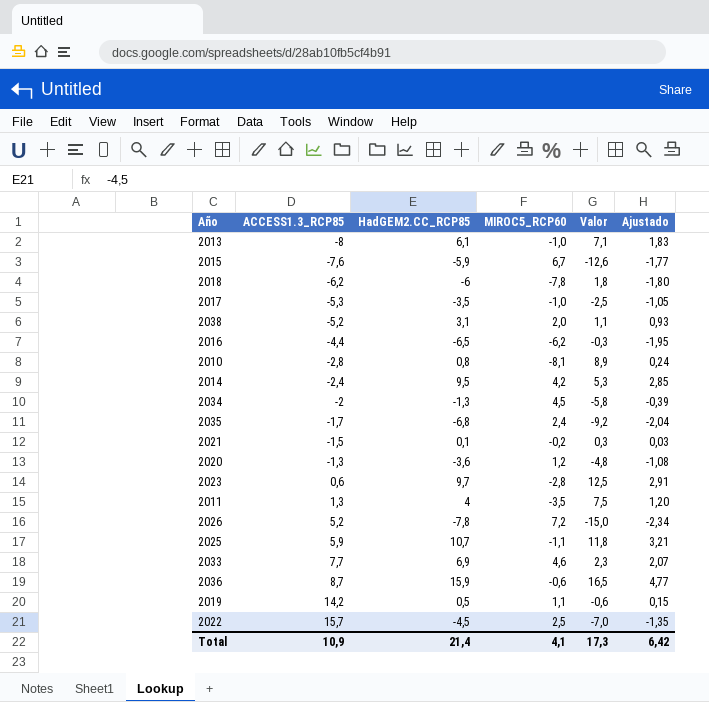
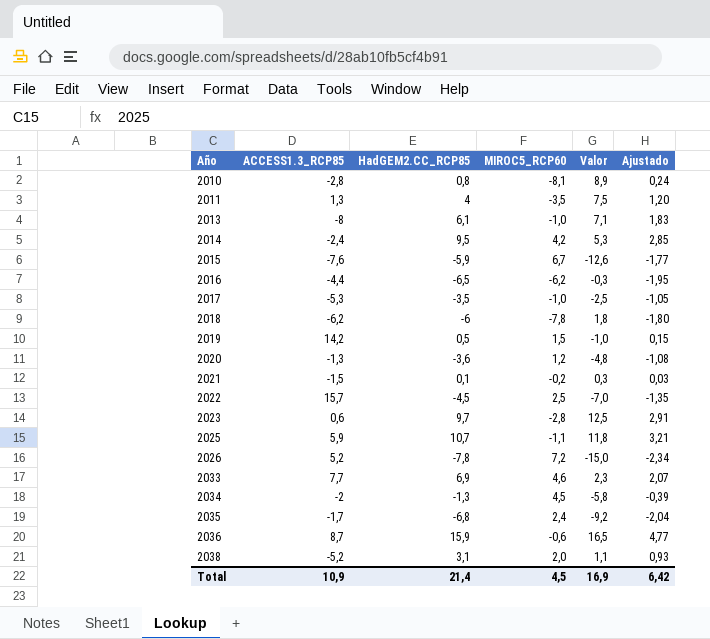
row order: ACCESS1.3_RCP85 ascending -> Año ascending
2019 | MIROC5_RCP60: 1,1 -> 1,5
2019 | Valor: -0,6 -> -1,0
Total | MIROC5_RCP60: 4,1 -> 4,5
Total | Valor: 17,3 -> 16,9

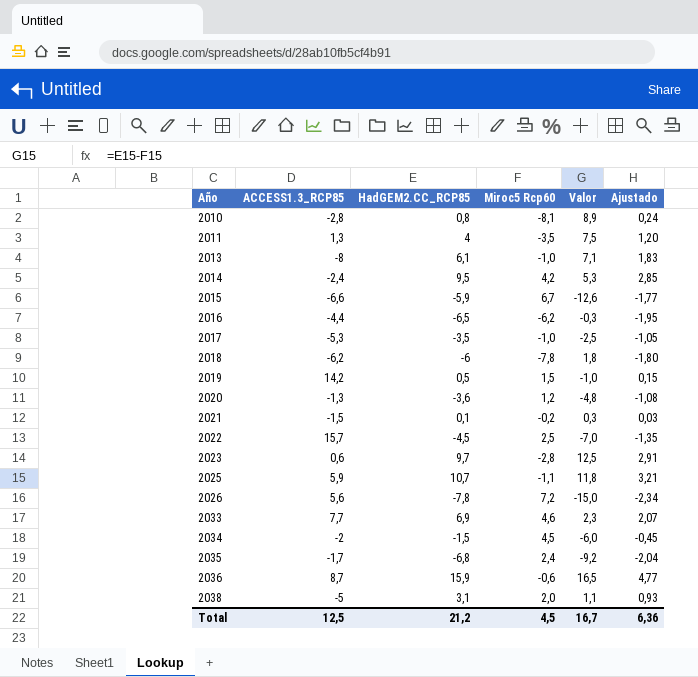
column name: MIROC5_RCP60 -> Miroc5 Rcp60
2015 | ACCESS1.3_RCP85: -7,6 -> -6,6
2026 | ACCESS1.3_RCP85: 5,2 -> 5,6
2034 | HadGEM2.CC_RCP85: -1,3 -> -1,5
2034 | Valor: -5,8 -> -6,0
2034 | Ajustado: -0,39 -> -0,45
2038 | ACCESS1.3_RCP85: -5,2 -> -5
Total | ACCESS1.3_RCP85: 10,9 -> 12,5
Total | HadGEM2.CC_RCP85: 21,4 -> 21,2
Total | Valor: 16,9 -> 16,7
Total | Ajustado: 6,42 -> 6,36

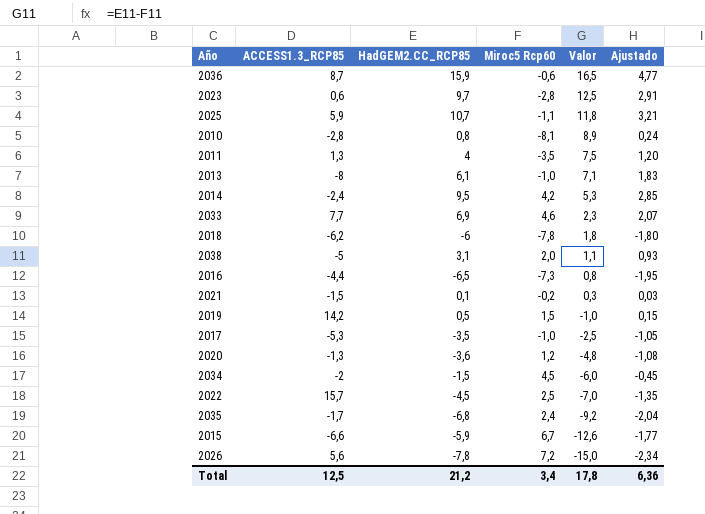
row order: Año ascending -> Valor descending
2016 | Miroc5 Rcp60: -6,2 -> -7,3
2016 | Valor: -0,3 -> 0,8
Total | Miroc5 Rcp60: 4,5 -> 3,4
Total | Valor: 16,7 -> 17,8

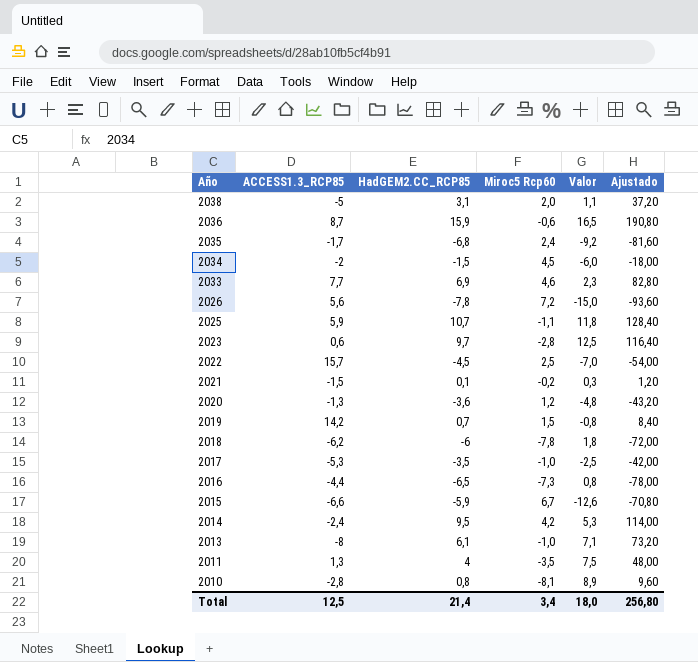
row order: Valor descending -> Año descending
column Ajustado | formula: [HadGEM2.CC_RCP85] * 0,3 -> [HadGEM2.CC_RCP85] * 12
2019 | HadGEM2.CC_RCP85: 0,5 -> 0,7
2019 | Valor: -1,0 -> -0,8
Total | HadGEM2.CC_RCP85: 21,2 -> 21,4
Total | Valor: 17,8 -> 18,0
Total | Ajustado: 6,36 -> 256,80

